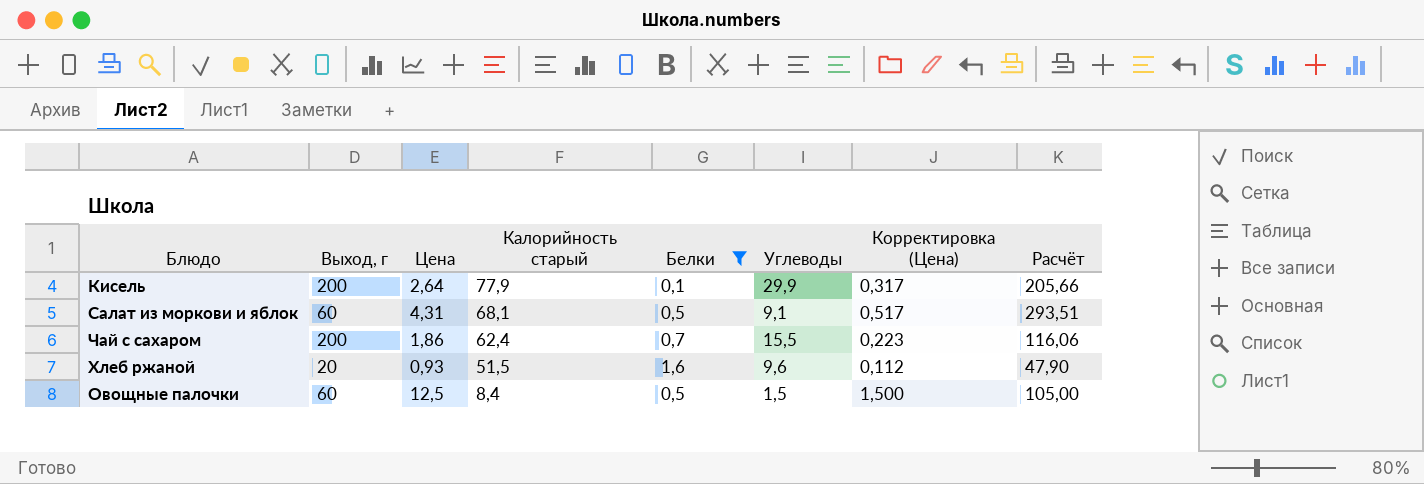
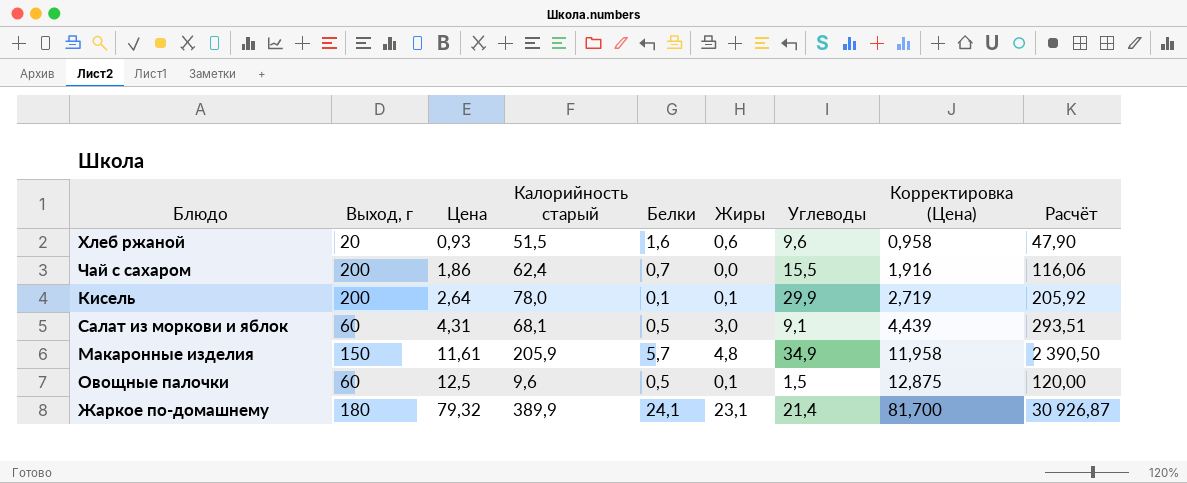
filter: Белки <= 1,6 -> none
row order: Калорийность старый descending -> Цена ascending
column Жиры | position: none -> 6
column Корректировка (Цена) | formula: [Цена] * 0,12 -> [Цена] * 1,03
Кисель | Калорийность старый: 77,9 -> 78,0
Кисель | Расчёт: 205,66 -> 205,92
Овощные палочки | Калорийность старый: 8,4 -> 9,6
Овощные палочки | Расчёт: 105,00 -> 120,00

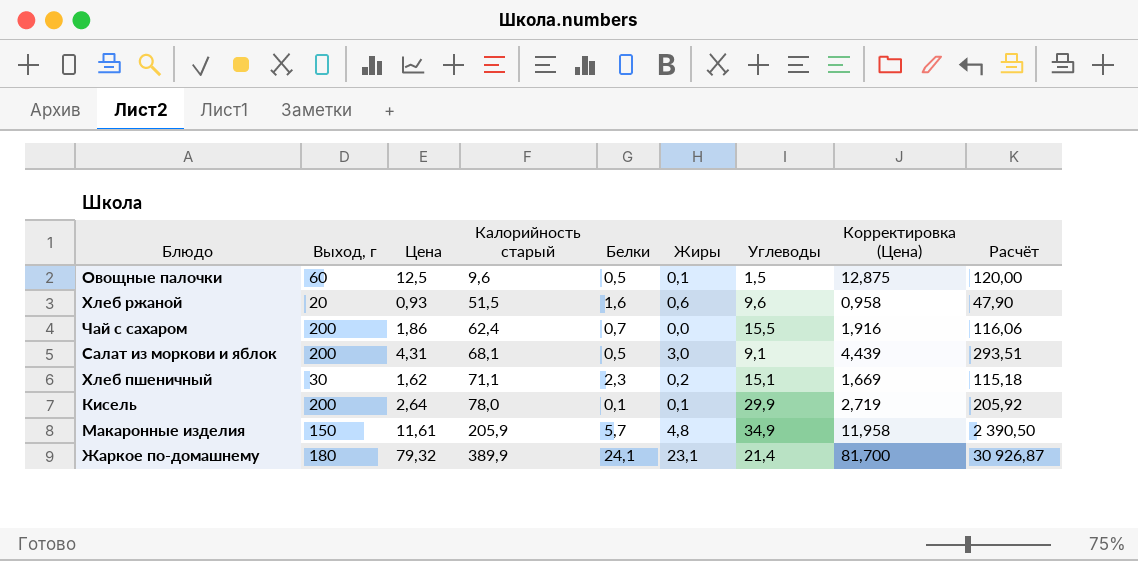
row order: Цена ascending -> Калорийность старый ascending
Салат из моркови и яблок | Выход, г: 60 -> 200
row Хлеб пшеничный: none -> 30 | 1,62 | 71,1 | 2,3 | 0,2 | 15,1 | 1,669 | 115,18

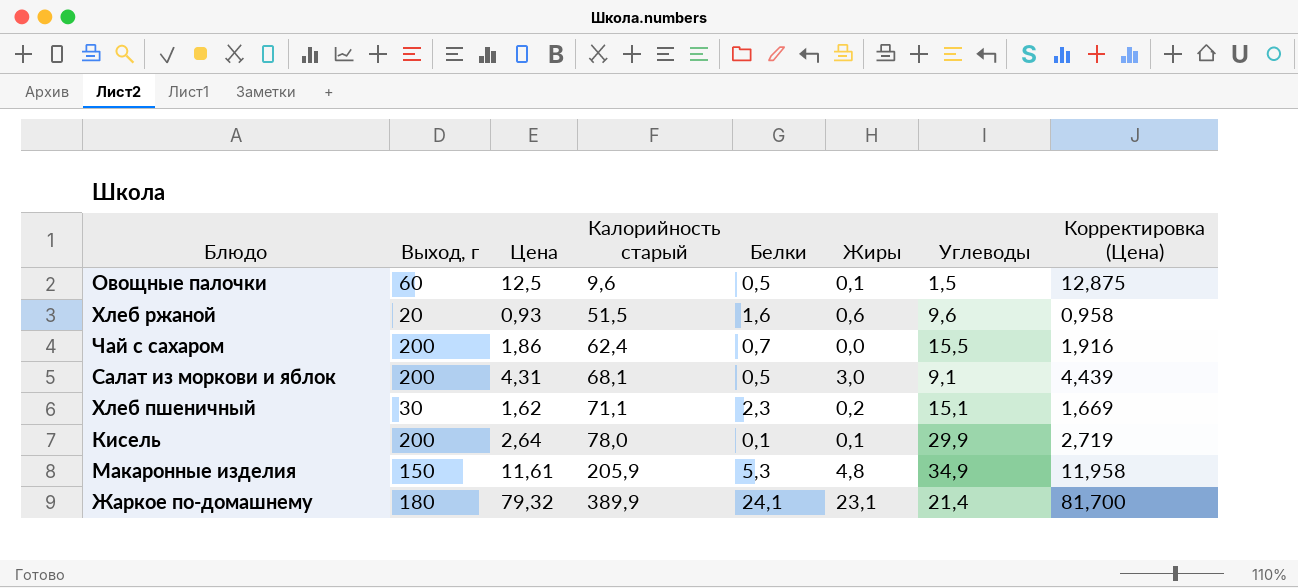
column Расчёт | formula: [Цена] * [Калорийность старый] -> none
Макаронные изделия | Белки: 5,7 -> 5,3

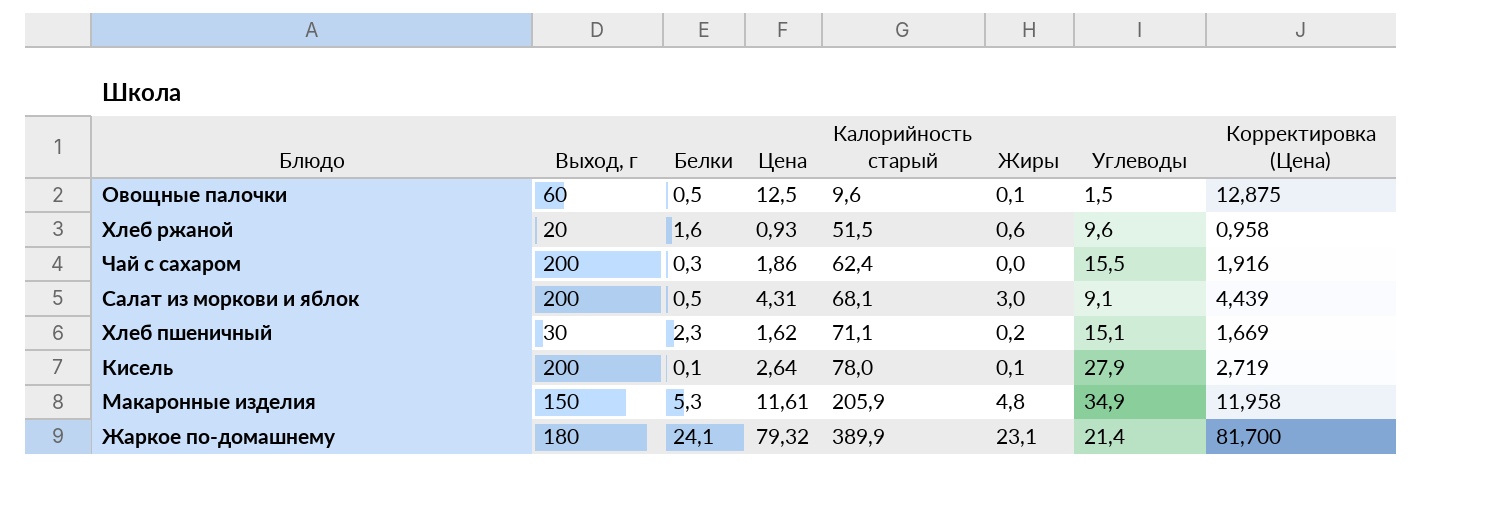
column Белки | position: 5 -> 3
Чай с сахаром | Белки: 0,7 -> 0,3
Кисель | Углеводы: 29,9 -> 27,9

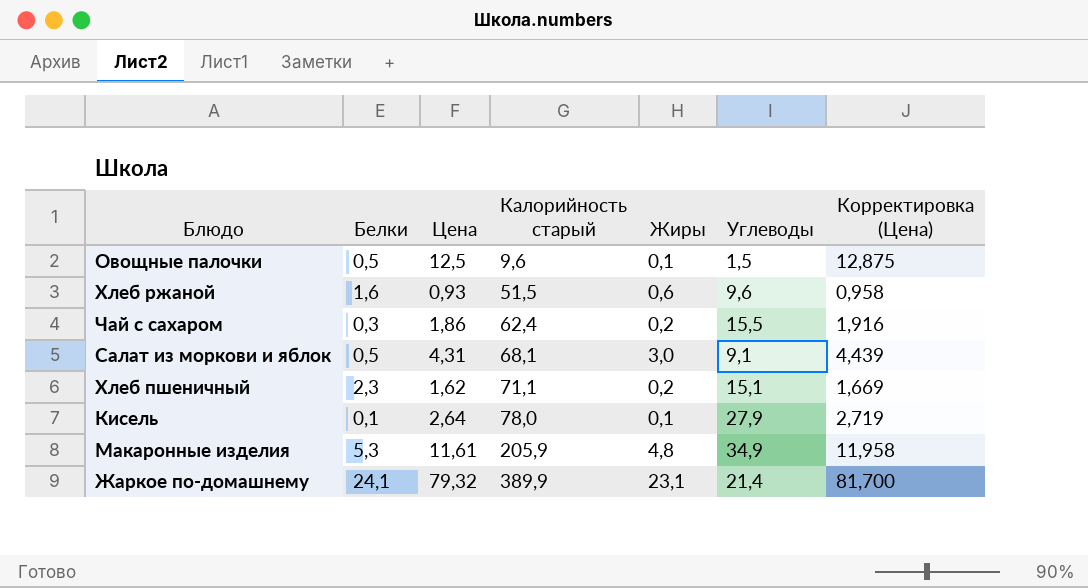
column Выход, г | position: 2 -> none
Чай с сахаром | Жиры: 0,0 -> 0,2

